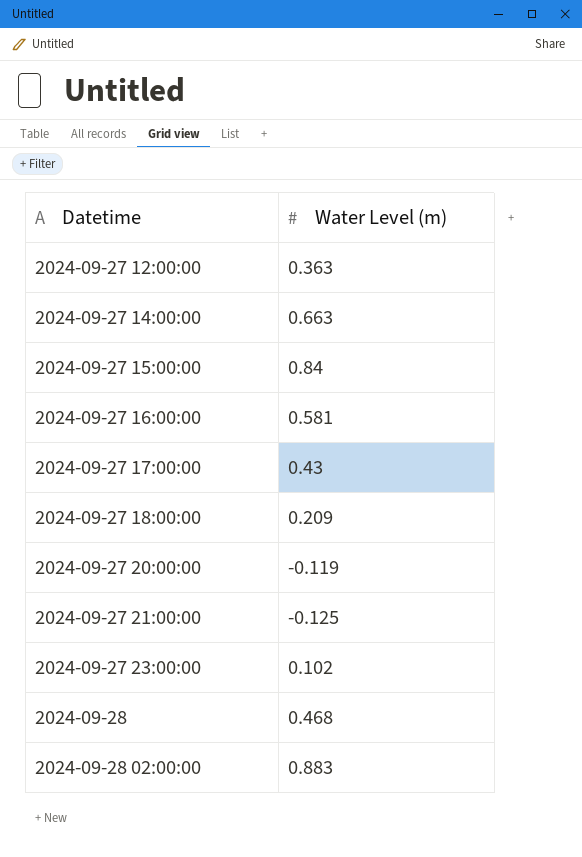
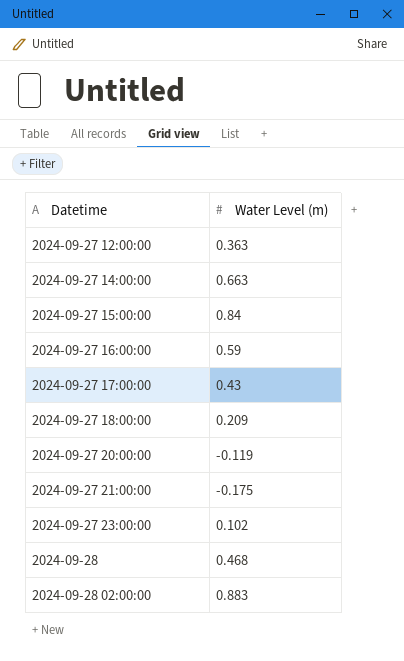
2024-09-27 16:00:00 | Water Level (m): 0.581 -> 0.59
2024-09-27 21:00:00 | Water Level (m): -0.125 -> -0.175

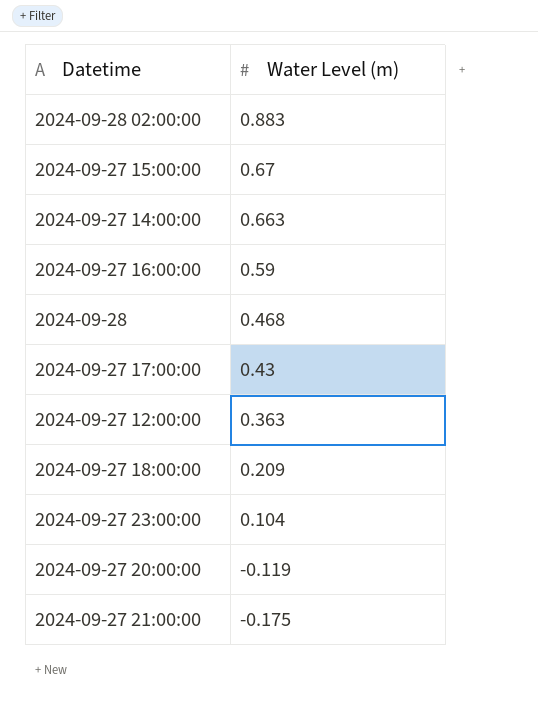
row order: Datetime ascending -> Water Level (m) descending
2024-09-27 15:00:00 | Water Level (m): 0.84 -> 0.67
2024-09-27 23:00:00 | Water Level (m): 0.102 -> 0.104

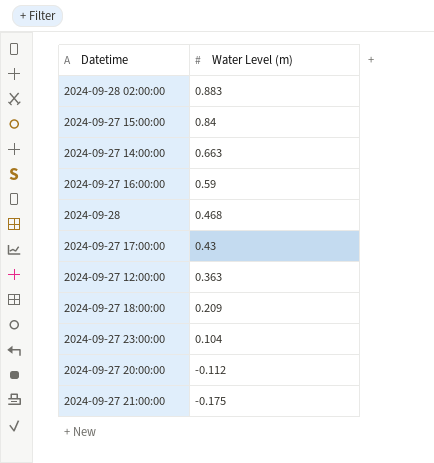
2024-09-27 15:00:00 | Water Level (m): 0.67 -> 0.84
2024-09-27 20:00:00 | Water Level (m): -0.119 -> -0.112

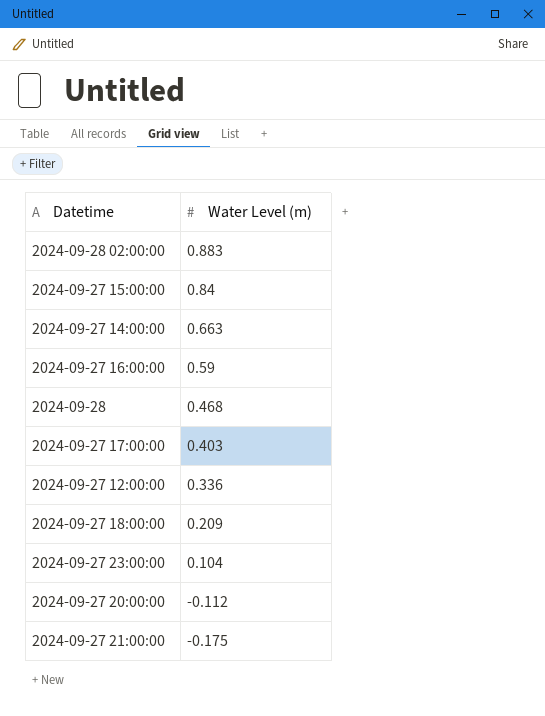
2024-09-27 17:00:00 | Water Level (m): 0.43 -> 0.403
2024-09-27 12:00:00 | Water Level (m): 0.363 -> 0.336

